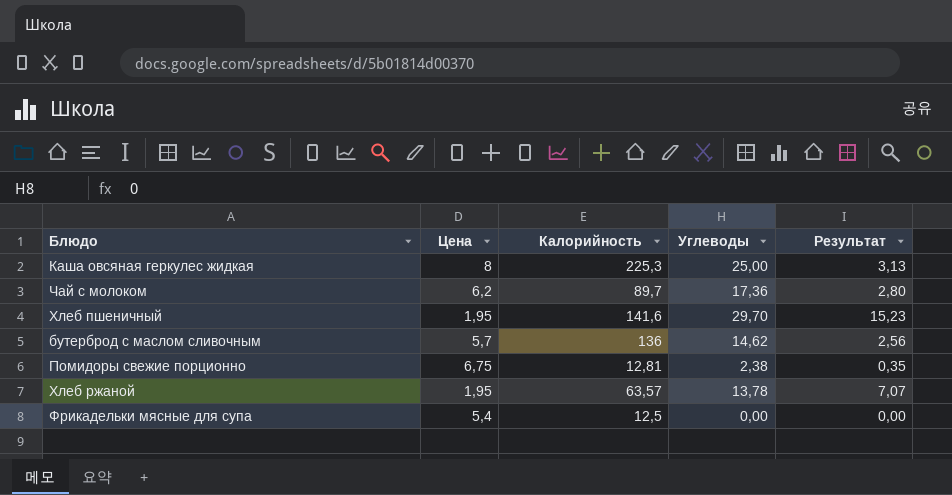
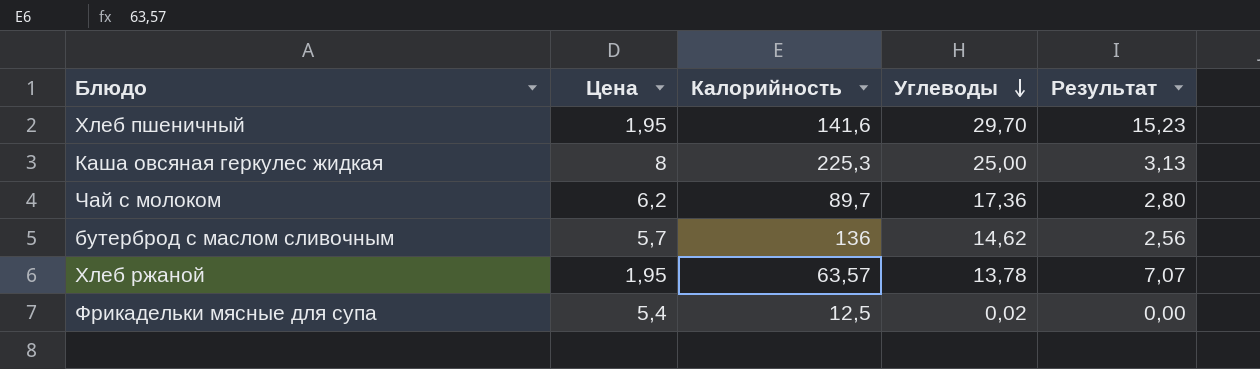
row order: none -> Углеводы descending
row Помидоры свежие порционно: 6,75 | 12,81 | 2,38 | 0,35 -> none
Фрикадельки мясные для супа | Углеводы: 0,00 -> 0,02

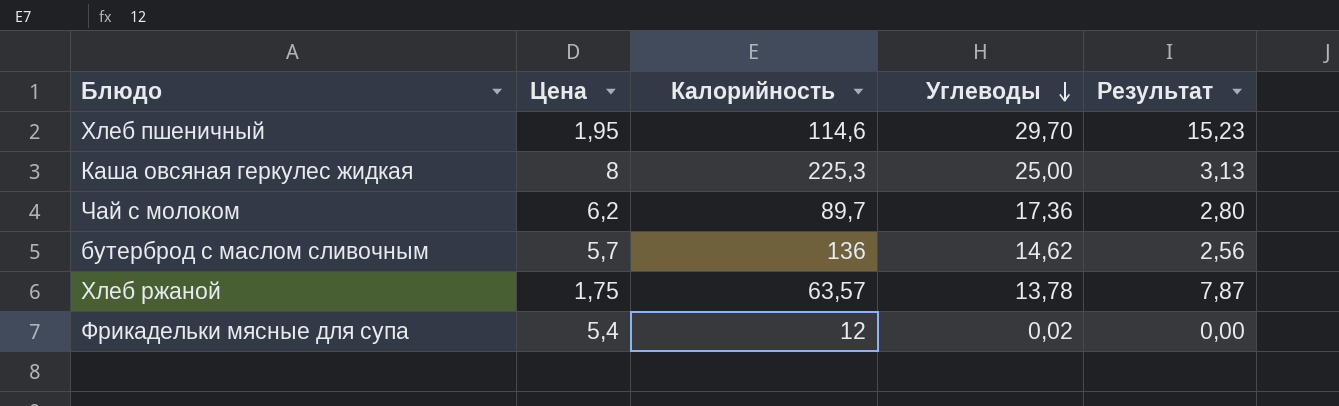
Хлеб пшеничный | Калорийность: 141,6 -> 114,6
Хлеб ржаной | Цена: 1,95 -> 1,75
Хлеб ржаной | Результат: 7,07 -> 7,87
Фрикадельки мясные для супа | Калорийность: 12,5 -> 12

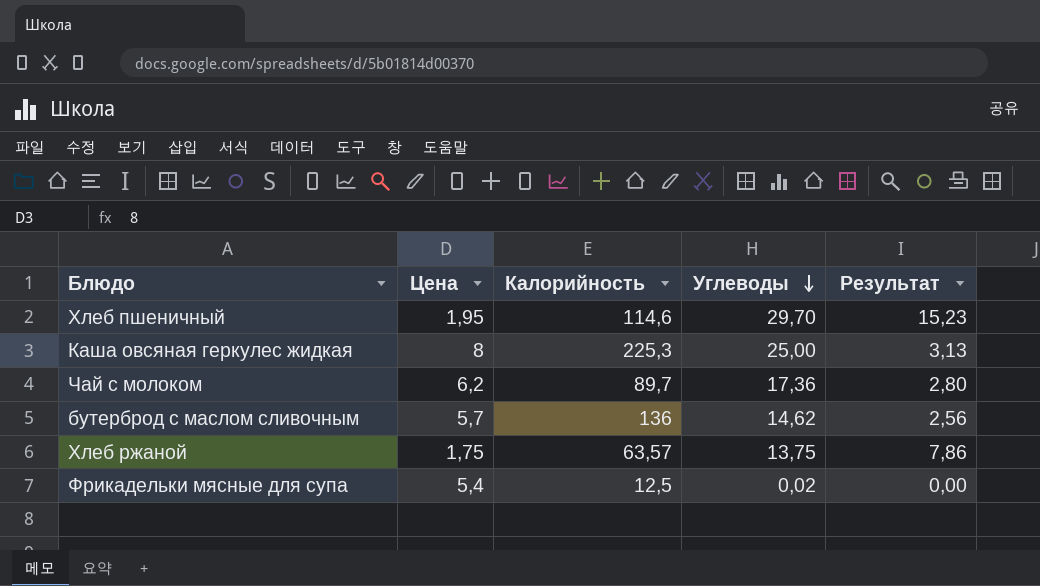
Хлеб ржаной | Углеводы: 13,78 -> 13,75
Хлеб ржаной | Результат: 7,87 -> 7,86
Фрикадельки мясные для супа | Калорийность: 12 -> 12,5

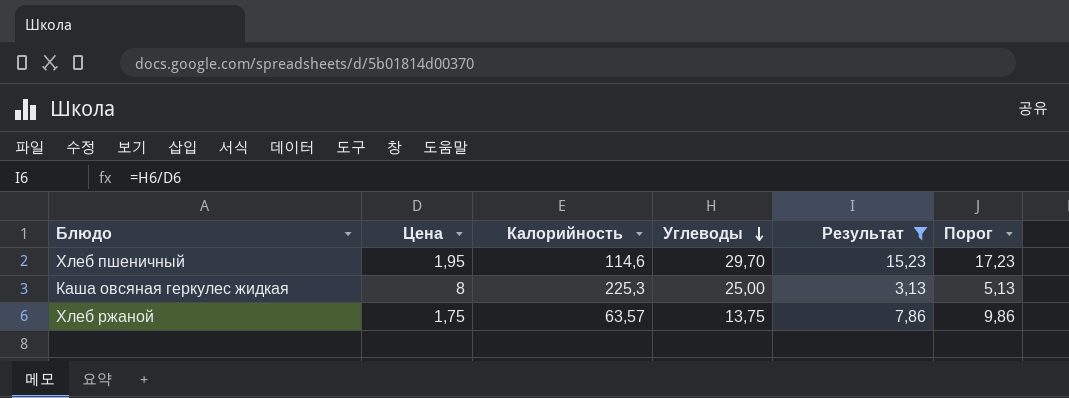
filter: none -> Результат >= 3,13
column Порог | formula: none -> [Результат] + 2

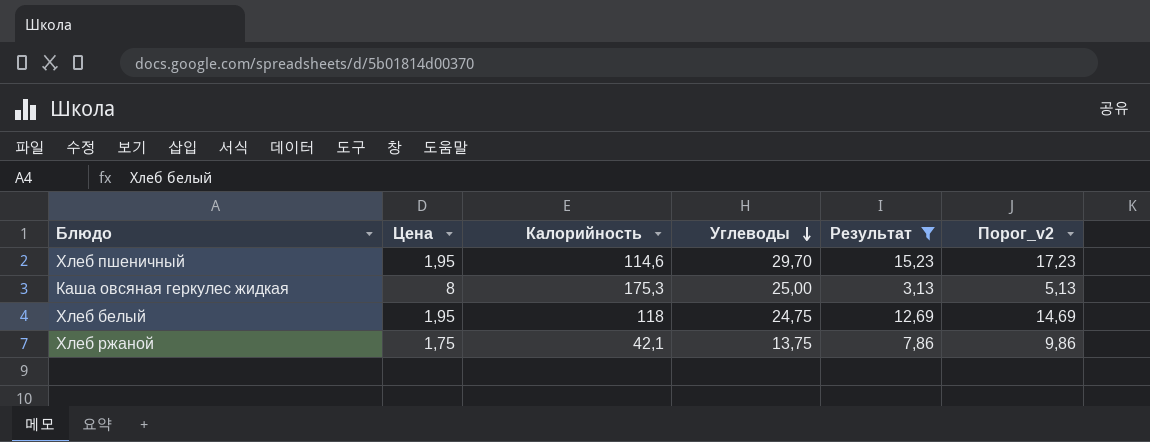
column name: Порог -> Порог_v2
Каша овсяная геркулес жидкая | Калорийность: 225,3 -> 175,3
row Хлеб белый: none -> 1,95 | 118 | 24,75 | 12,69 | 14,69
Хлеб ржаной | Калорийность: 63,57 -> 42,1

